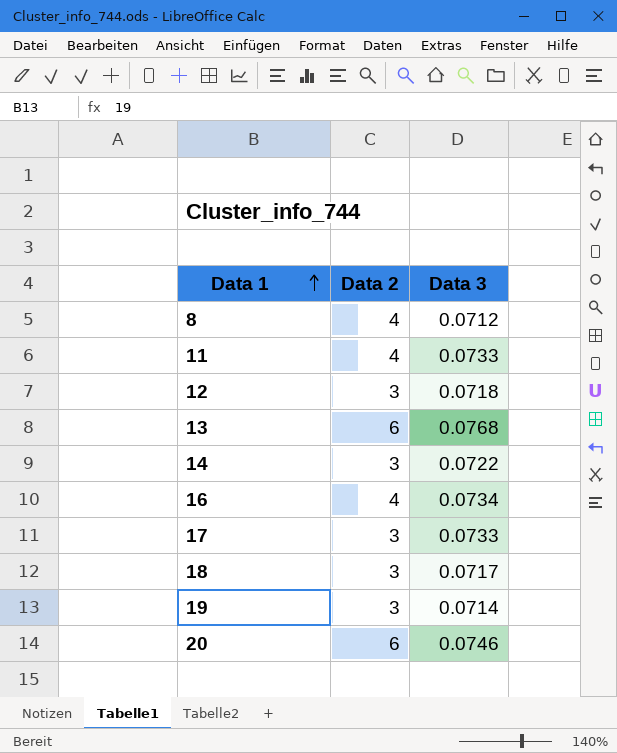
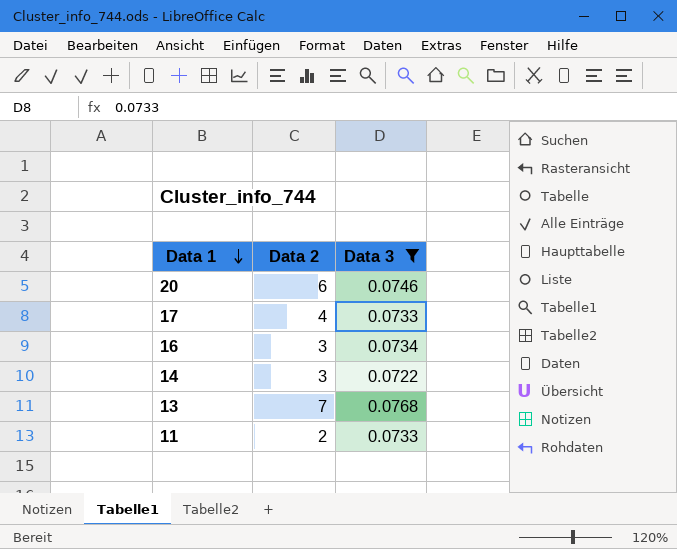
filter: none -> Data 3 >= 0.0722
row order: Data 1 ascending -> Data 1 descending
17 | Data 2: 3 -> 4
16 | Data 2: 4 -> 3
13 | Data 2: 6 -> 7
11 | Data 2: 4 -> 2

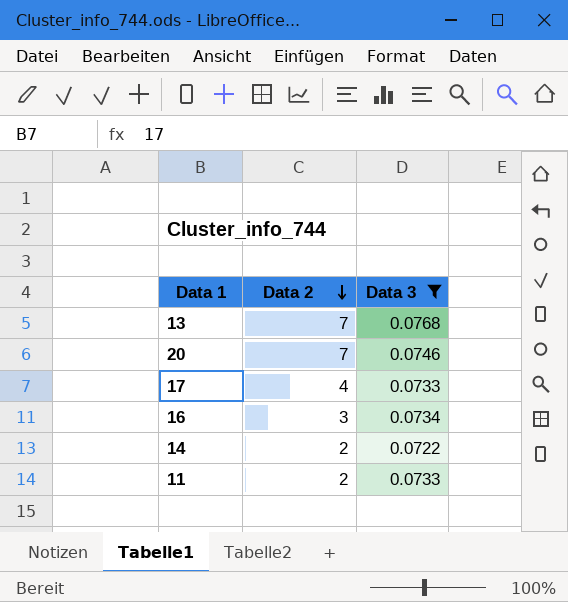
row order: Data 1 descending -> Data 2 descending
20 | Data 2: 6 -> 7
14 | Data 2: 3 -> 2

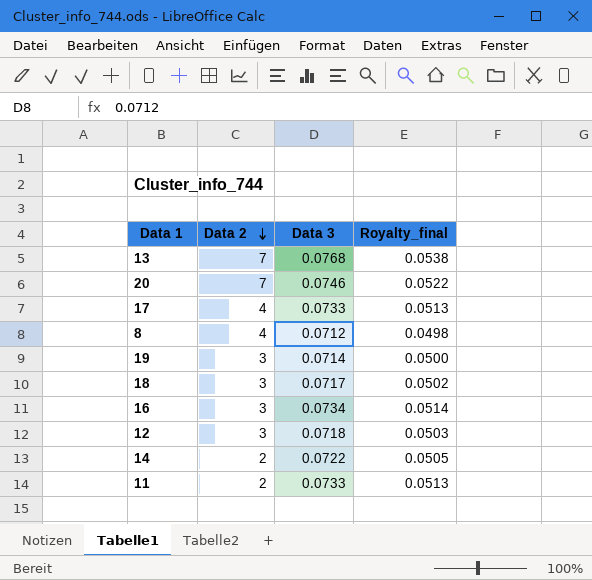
filter: Data 3 >= 0.0722 -> none
column Royalty_final | formula: none -> [Data 3] * 0.7

